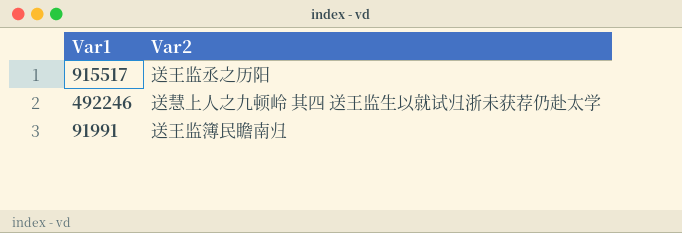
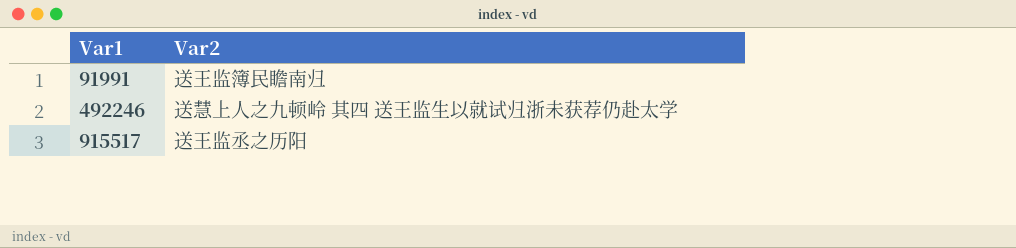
row order: Var1 descending -> Var1 ascending

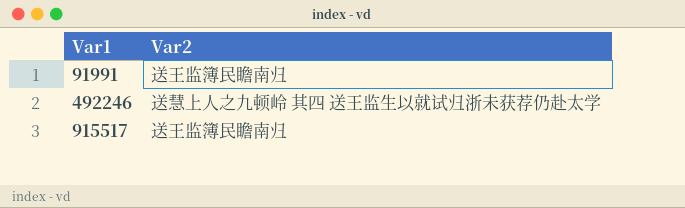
915517 | Var2: 送王监丞之历阳 -> 送王监簿民瞻南归

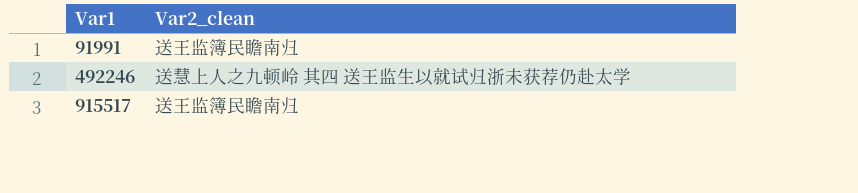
column name: Var2 -> Var2_clean

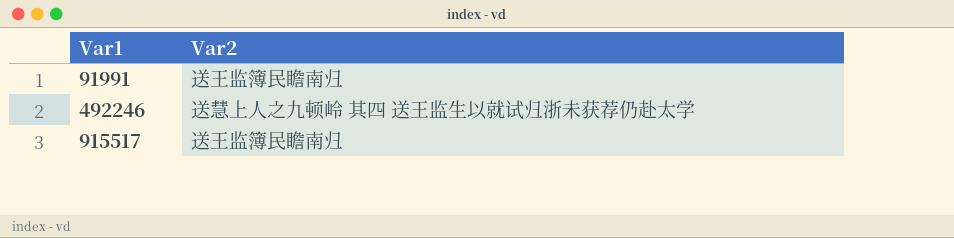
column name: Var2_clean -> Var2

